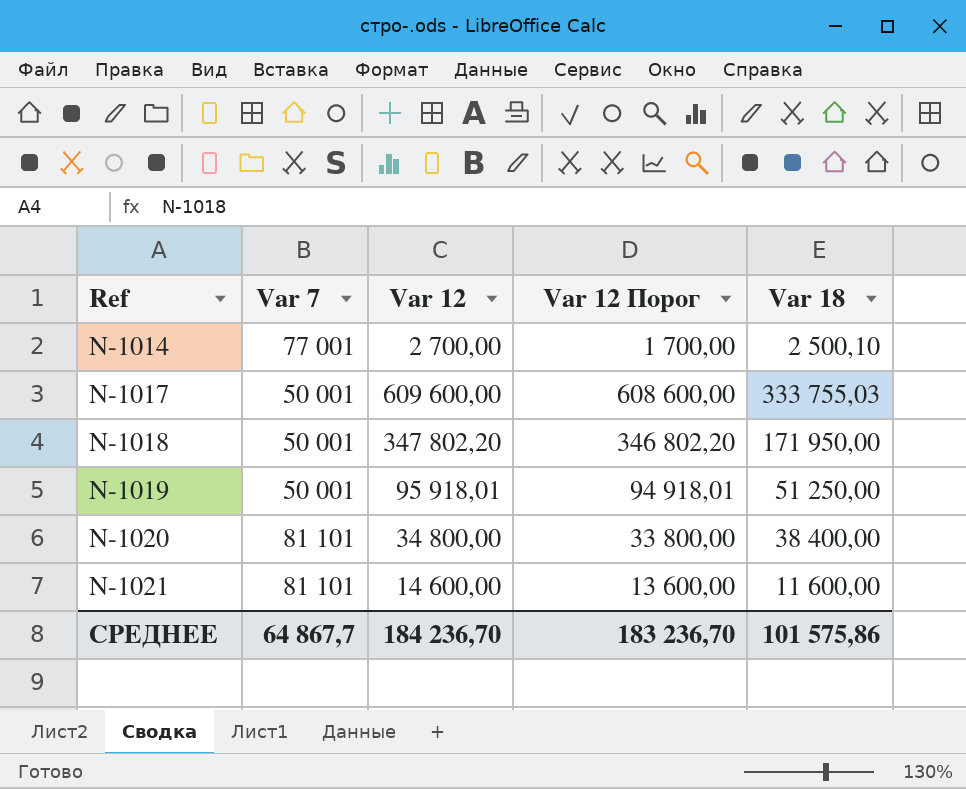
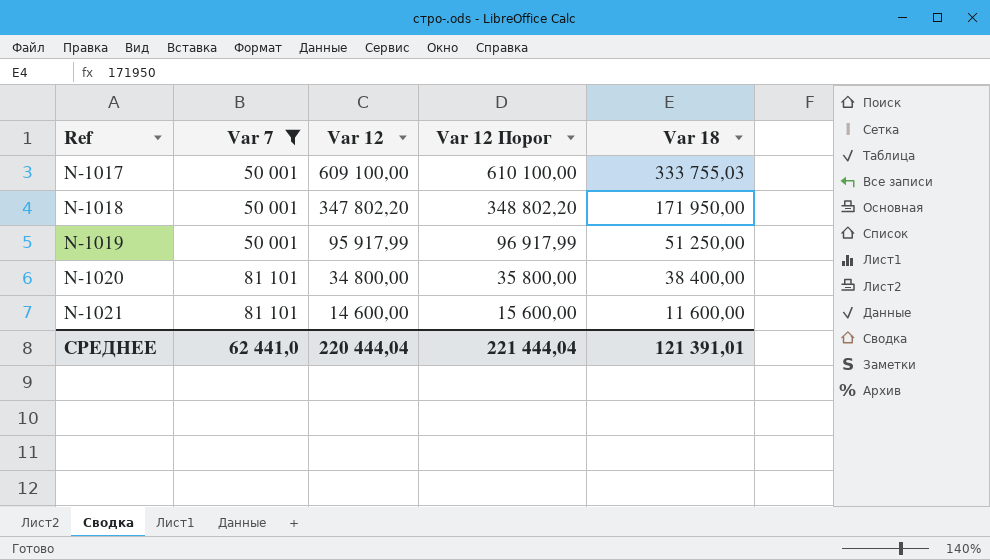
filter: none -> Var 7 != 77 001
column Var 12 Порог | formula: [Var 12] - 1000 -> [Var 12] + 1000
N-1017 | Var 12: 609 600,00 -> 609 100,00
N-1019 | Var 12: 95 918,01 -> 95 917,99
СРЕДНЕЕ | Var 7: 64 867,7 -> 62 441,0
СРЕДНЕЕ | Var 12: 184 236,70 -> 220 444,04
СРЕДНЕЕ | Var 12 Порог: 183 236,70 -> 221 444,04
СРЕДНЕЕ | Var 18: 101 575,86 -> 121 391,01

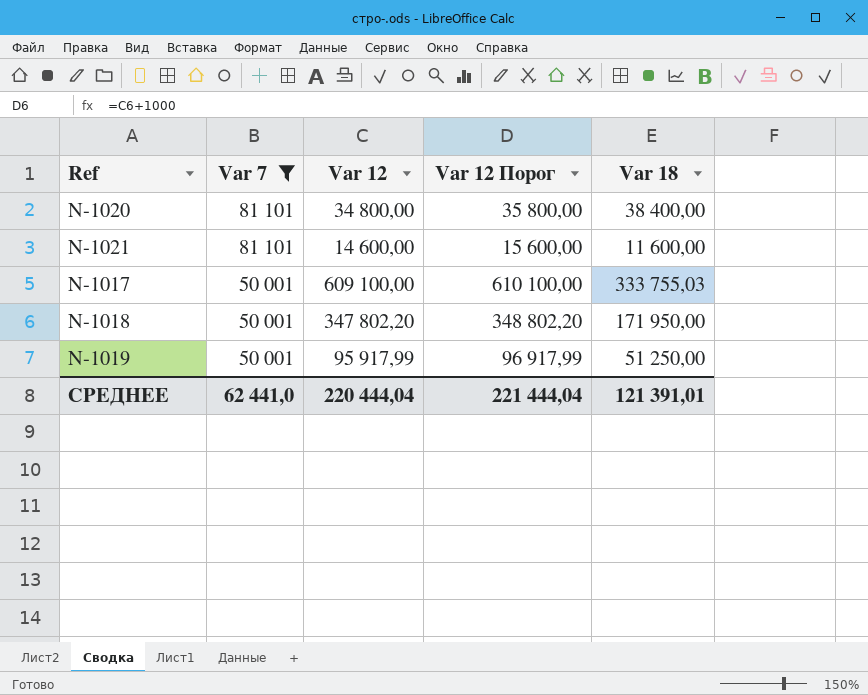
row order: Ref ascending -> Var 7 descending

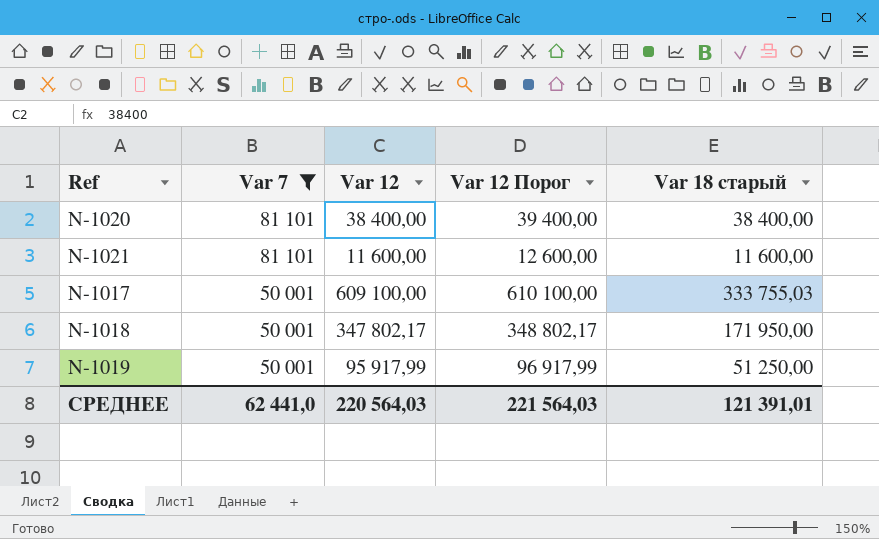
column name: Var 18 -> Var 18 старый
N-1020 | Var 12: 34 800,00 -> 38 400,00
N-1020 | Var 12 Порог: 35 800,00 -> 39 400,00
N-1021 | Var 12: 14 600,00 -> 11 600,00
N-1021 | Var 12 Порог: 15 600,00 -> 12 600,00
N-1018 | Var 12: 347 802,20 -> 347 802,17
N-1018 | Var 12 Порог: 348 802,20 -> 348 802,17
СРЕДНЕЕ | Var 12: 220 444,04 -> 220 564,03
СРЕДНЕЕ | Var 12 Порог: 221 444,04 -> 221 564,03

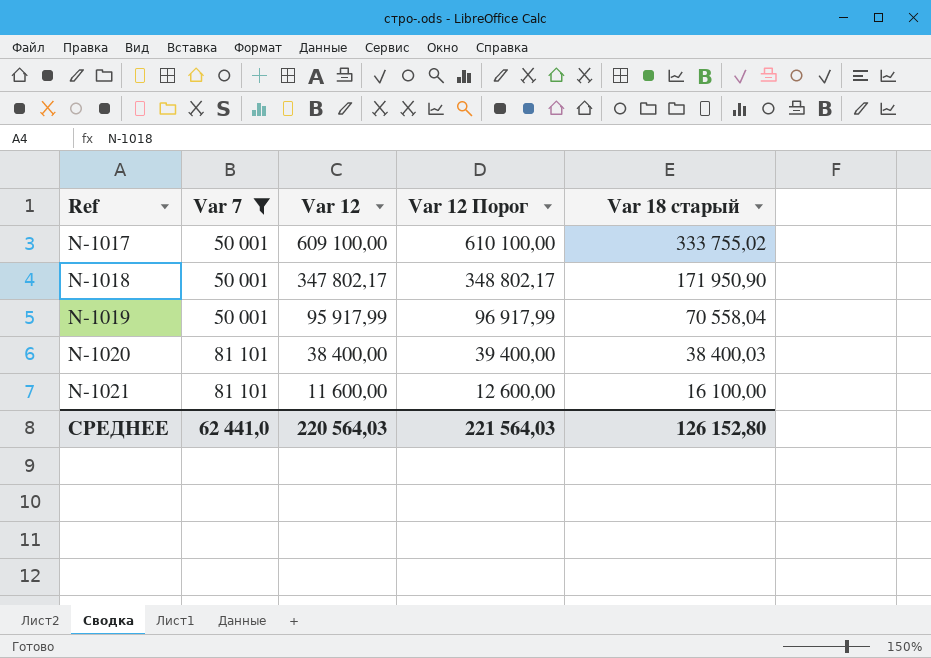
row order: Var 7 descending -> Ref ascending
N-1017 | Var 18 старый: 333 755,03 -> 333 755,02
N-1018 | Var 18 старый: 171 950,00 -> 171 950,90
N-1019 | Var 18 старый: 51 250,00 -> 70 558,04
N-1020 | Var 18 старый: 38 400,00 -> 38 400,03
N-1021 | Var 18 старый: 11 600,00 -> 16 100,00
СРЕДНЕЕ | Var 18 старый: 121 391,01 -> 126 152,80

